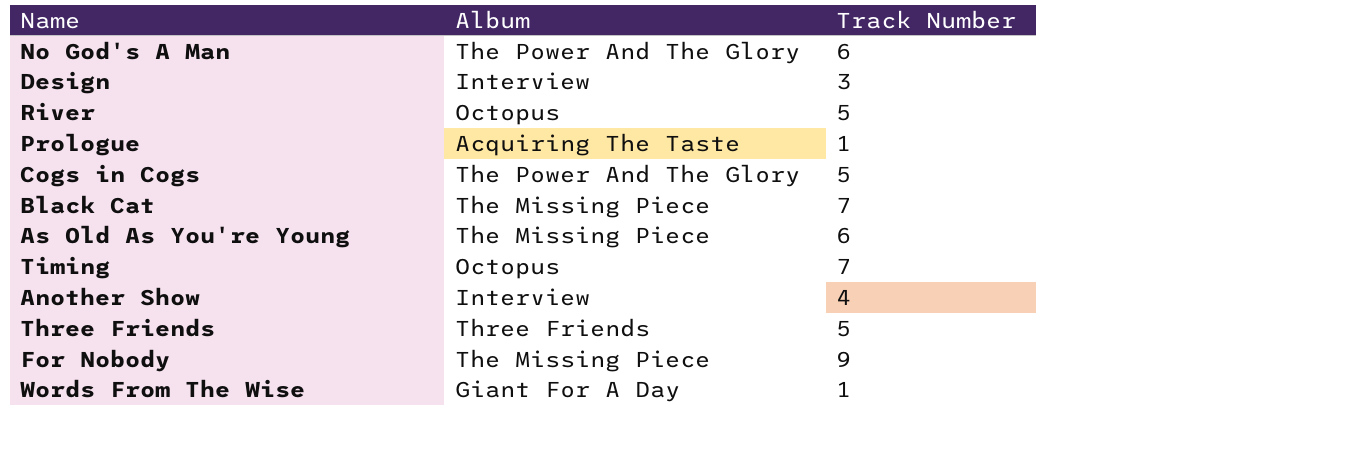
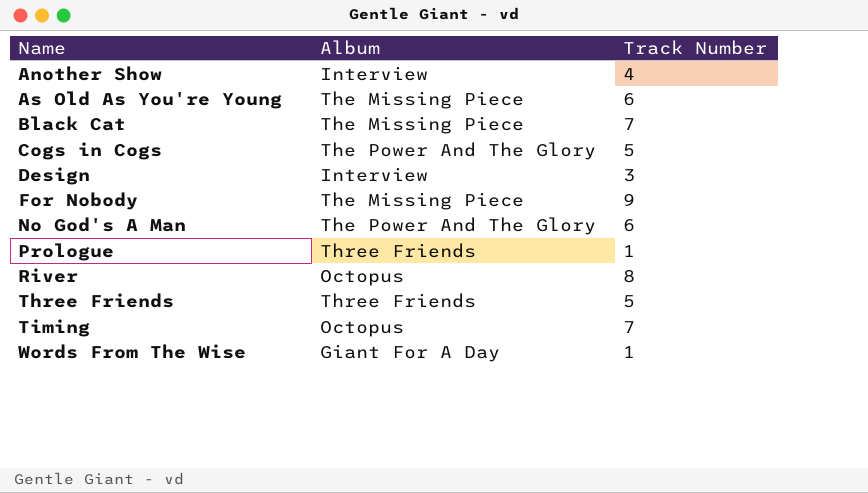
row order: none -> Name ascending
Prologue | Album: Acquiring The Taste -> Three Friends
River | Track Number: 5 -> 8

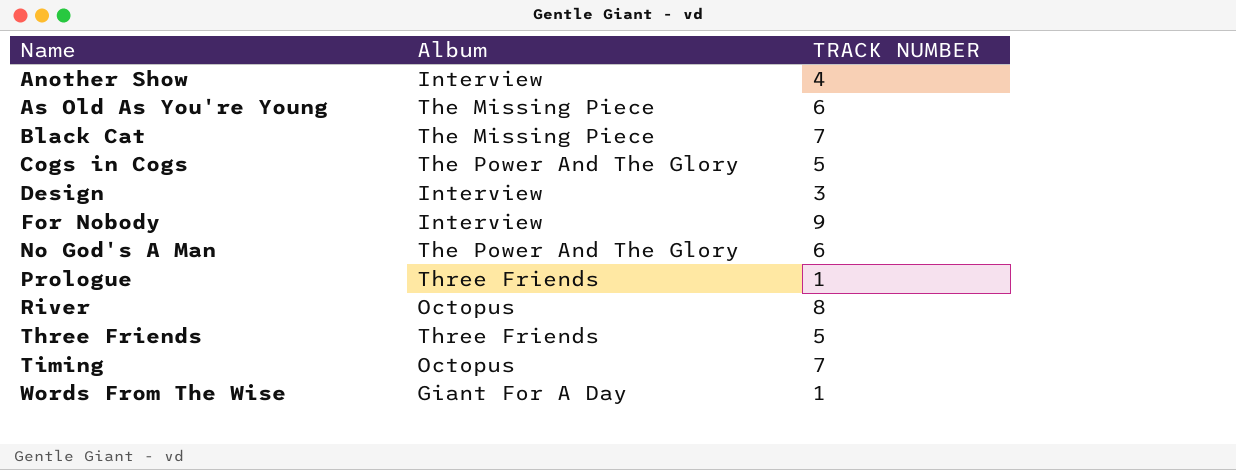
column name: Track Number -> TRACK NUMBER
For Nobody | Album: The Missing Piece -> Interview

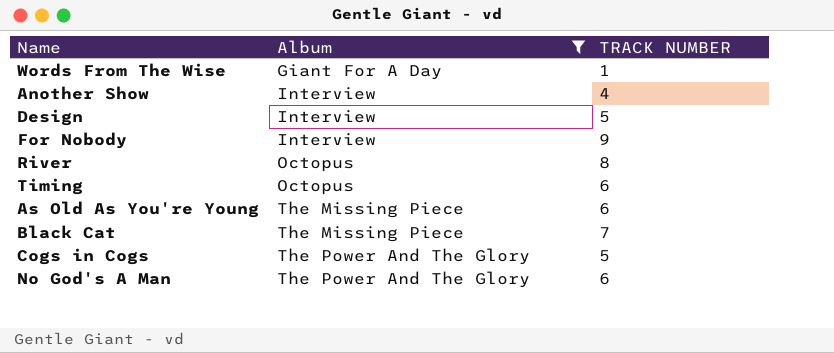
filter: none -> Album != Three Friends
row order: Name ascending -> Album ascending
Design | TRACK NUMBER: 3 -> 5
Timing | TRACK NUMBER: 7 -> 6

